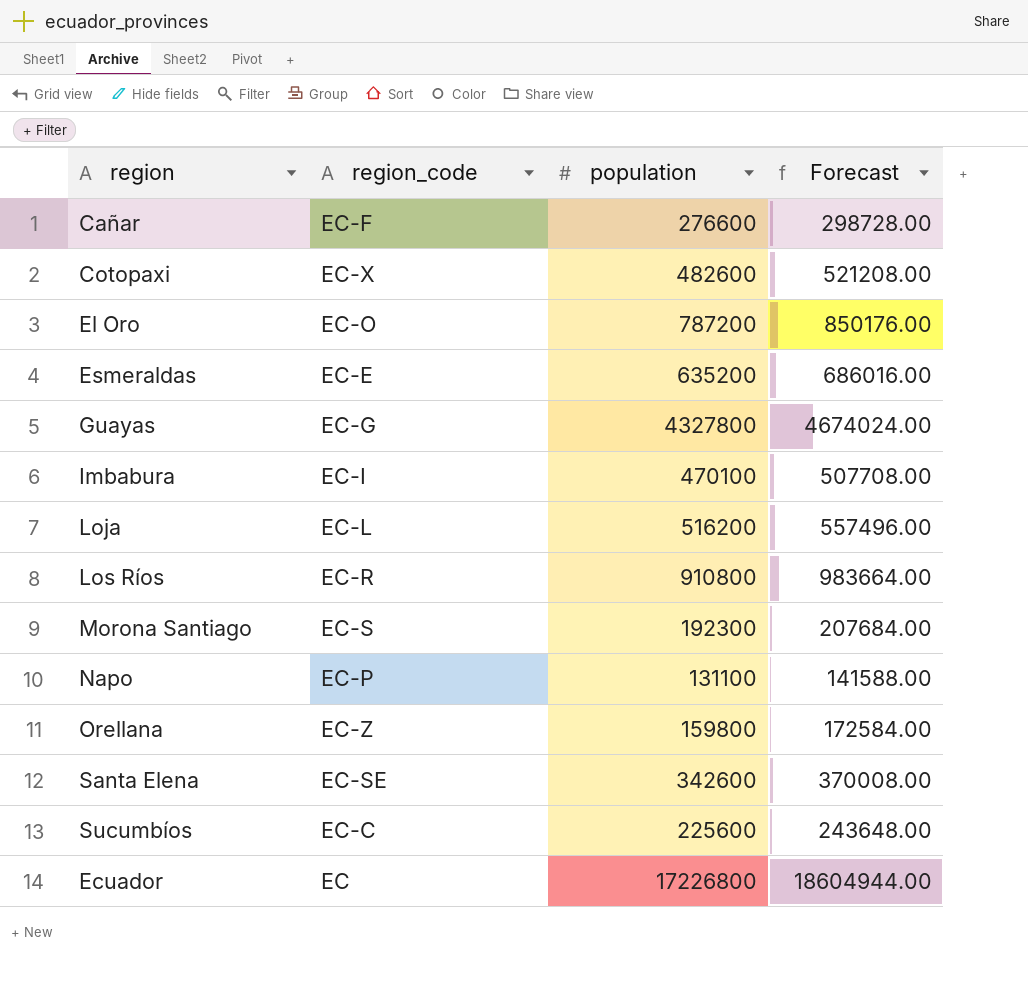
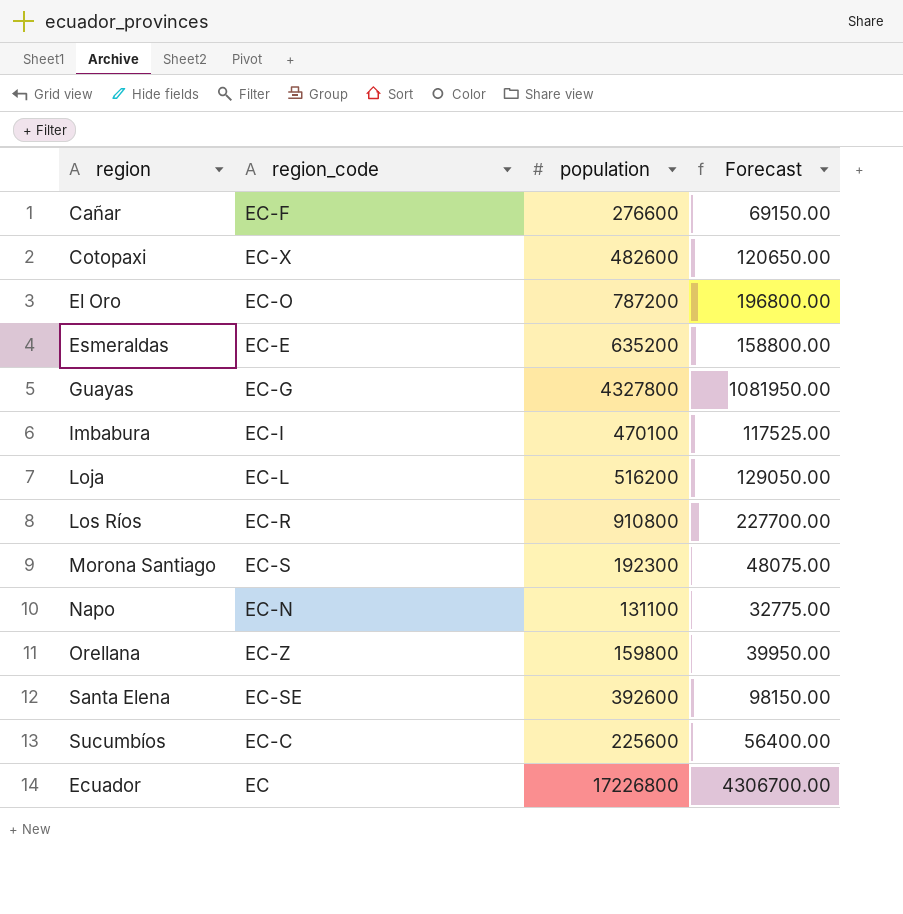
column Forecast | formula: [population] * 1.08 -> [population] * 0.25
Napo | region_code: EC-P -> EC-N
Santa Elena | population: 342600 -> 392600

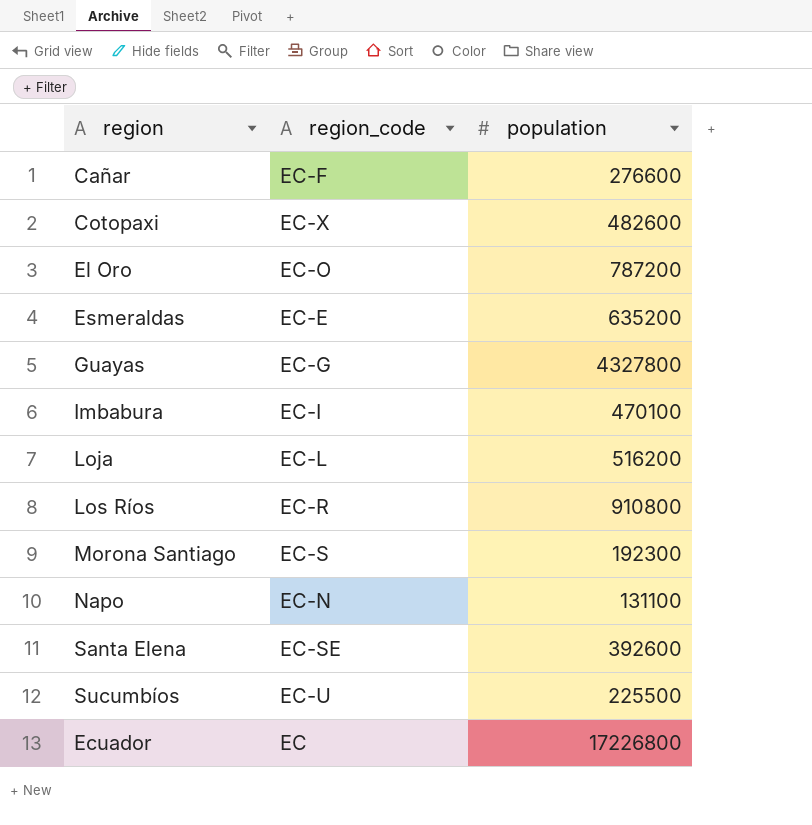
column Forecast | formula: [population] * 0.25 -> none
row Orellana: EC-Z | 159800 | 39950.00 -> none
Sucumbíos | region_code: EC-C -> EC-U
Sucumbíos | population: 225600 -> 225500

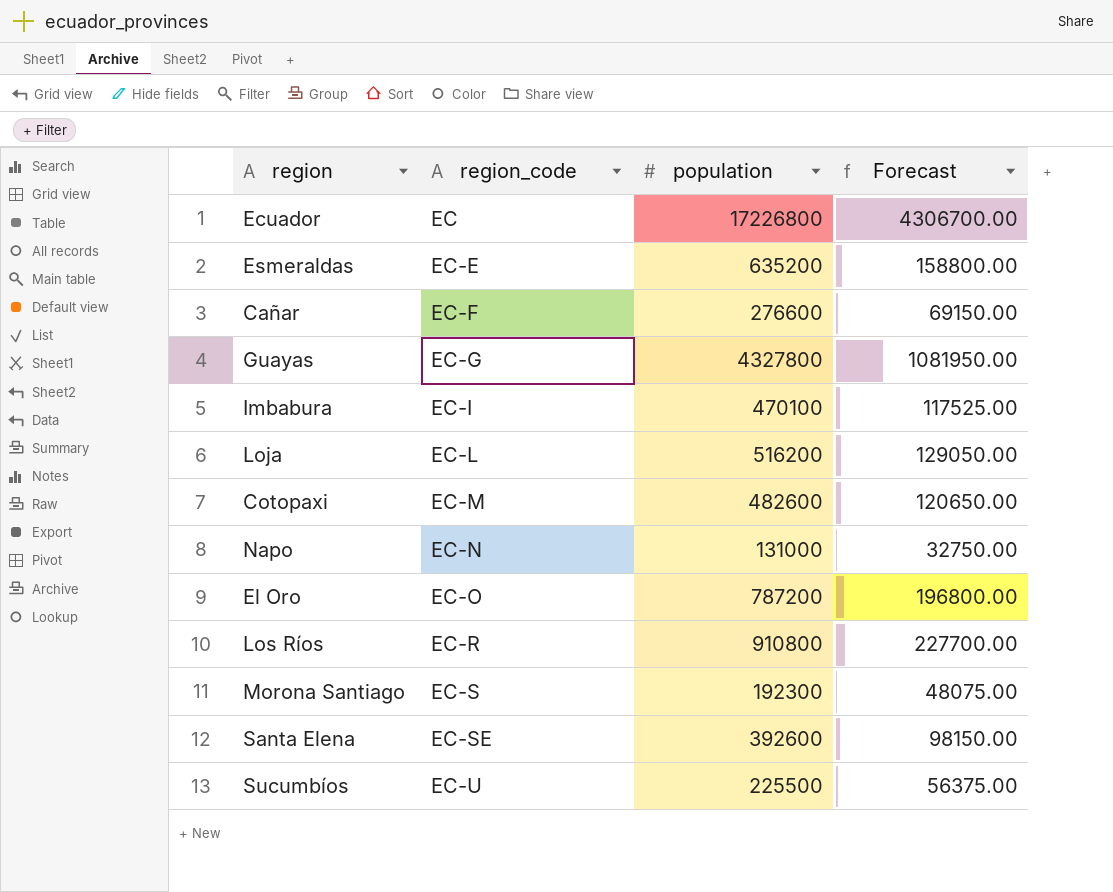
row order: none -> region_code ascending
column Forecast | formula: none -> [population] * 0.25
Cotopaxi | region_code: EC-X -> EC-M
Napo | population: 131100 -> 131000

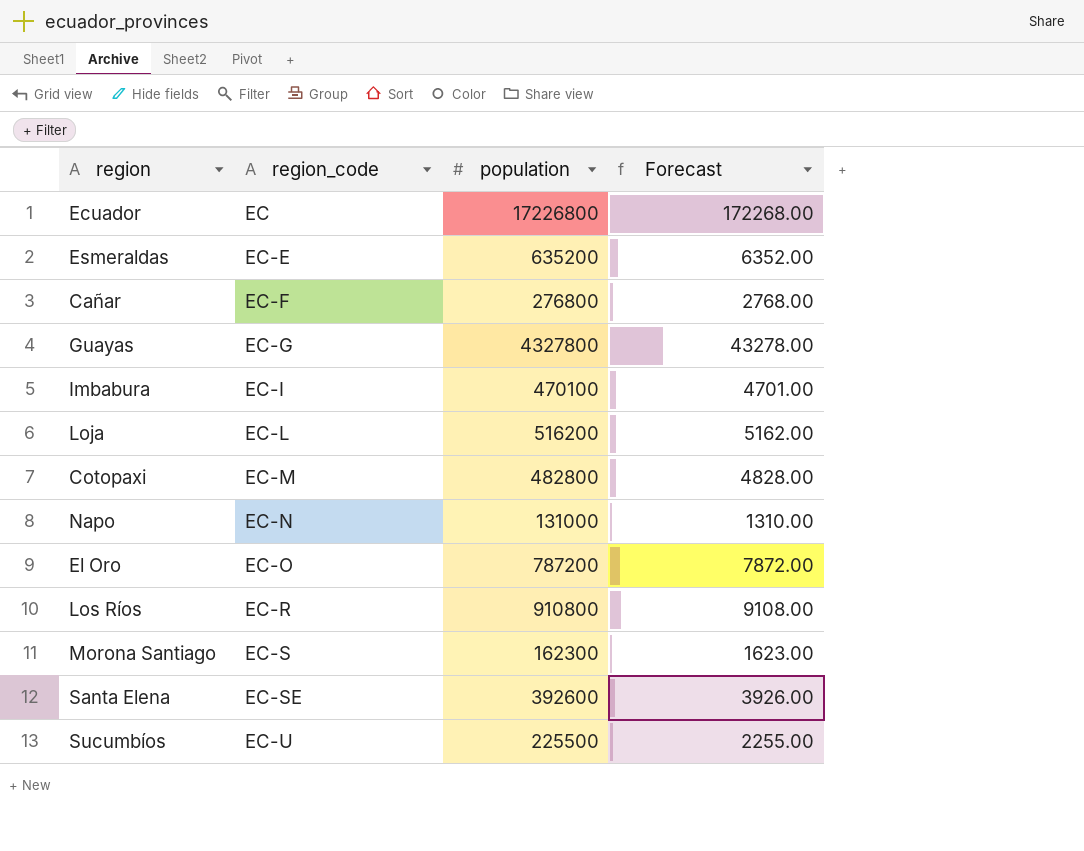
column Forecast | formula: [population] * 0.25 -> [population] * 0.01
Cañar | population: 276600 -> 276800
Cotopaxi | population: 482600 -> 482800
Morona Santiago | population: 192300 -> 162300

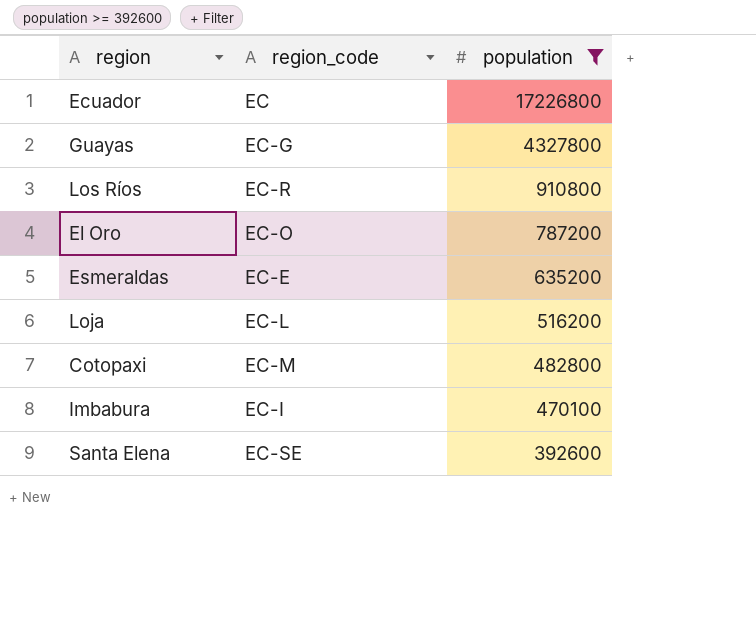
filter: none -> population >= 392600
row order: region_code ascending -> population descending
column Forecast | formula: [population] * 0.01 -> none

